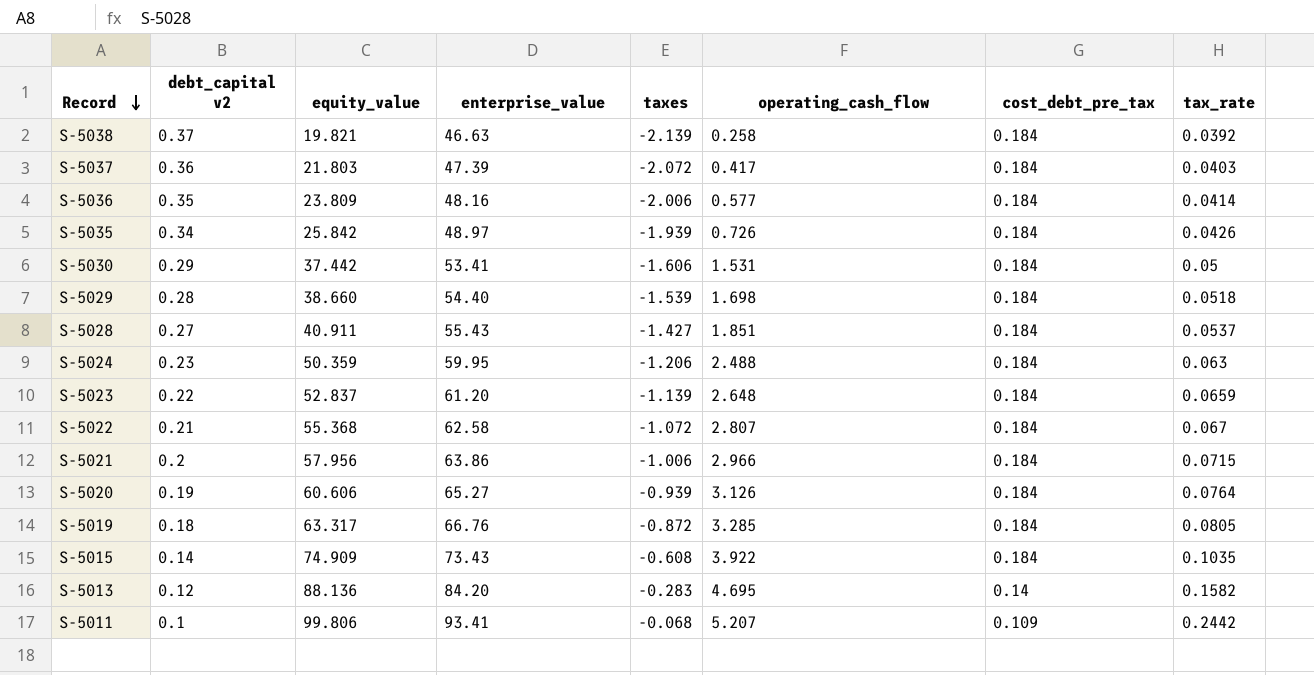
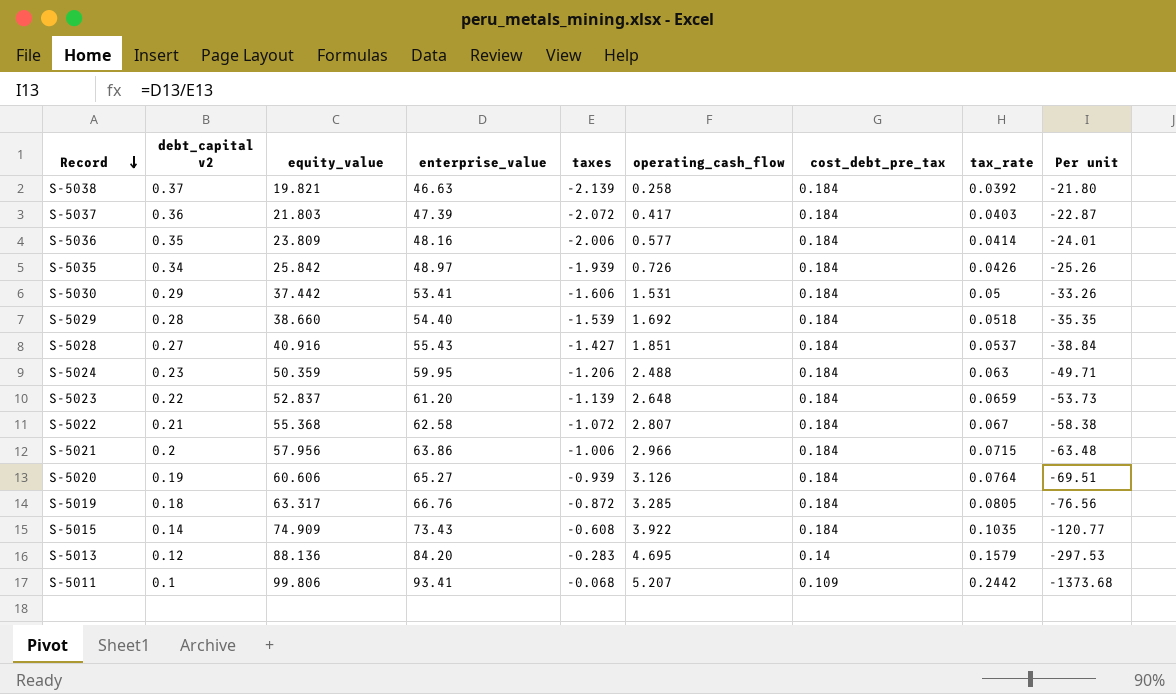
column Per unit | formula: none -> [enterprise_value] / [taxes]
S-5029 | operating_cash_flow: 1.698 -> 1.692
S-5028 | equity_value: 40.911 -> 40.916
S-5013 | tax_rate: 0.1582 -> 0.1579

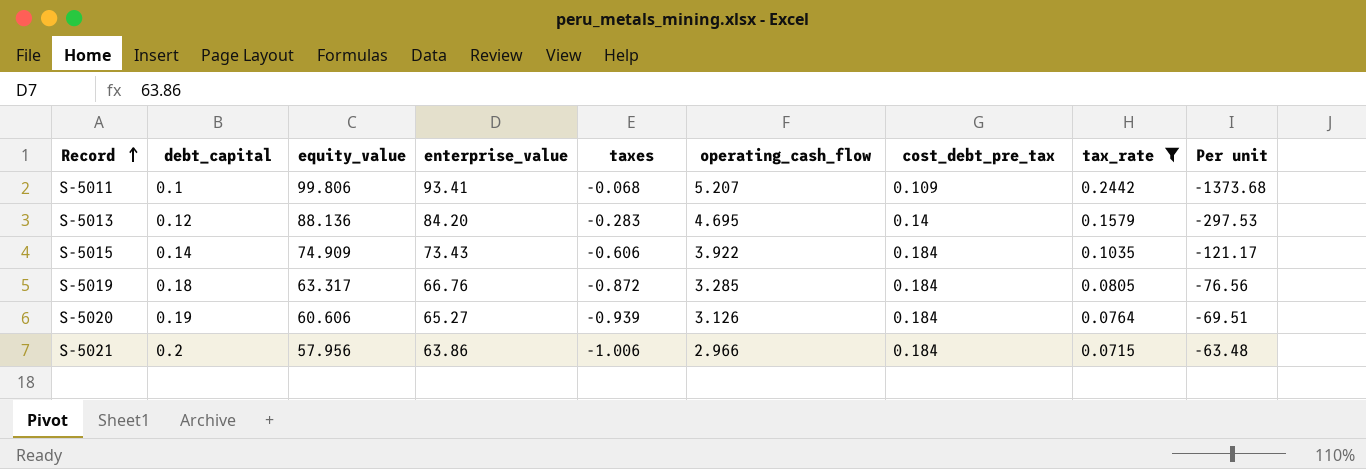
filter: none -> tax_rate >= 0.0715
row order: Record descending -> Record ascending
column name: debt_capital v2 -> debt_capital
S-5015 | taxes: -0.608 -> -0.606
S-5015 | Per unit: -120.77 -> -121.17

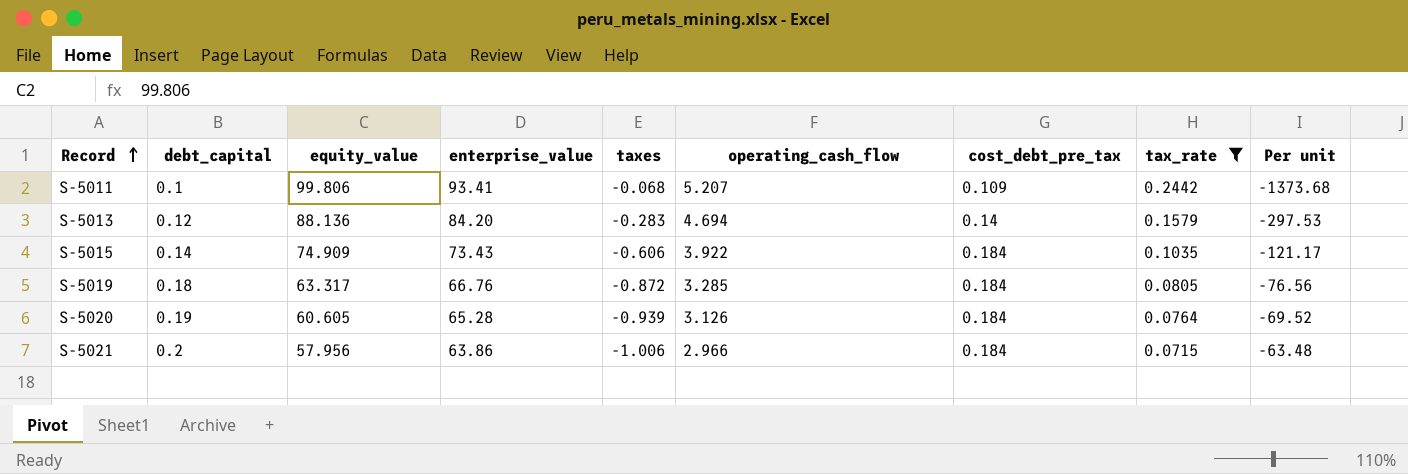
S-5013 | operating_cash_flow: 4.695 -> 4.694
S-5020 | equity_value: 60.606 -> 60.605
S-5020 | enterprise_value: 65.27 -> 65.28
S-5020 | Per unit: -69.51 -> -69.52

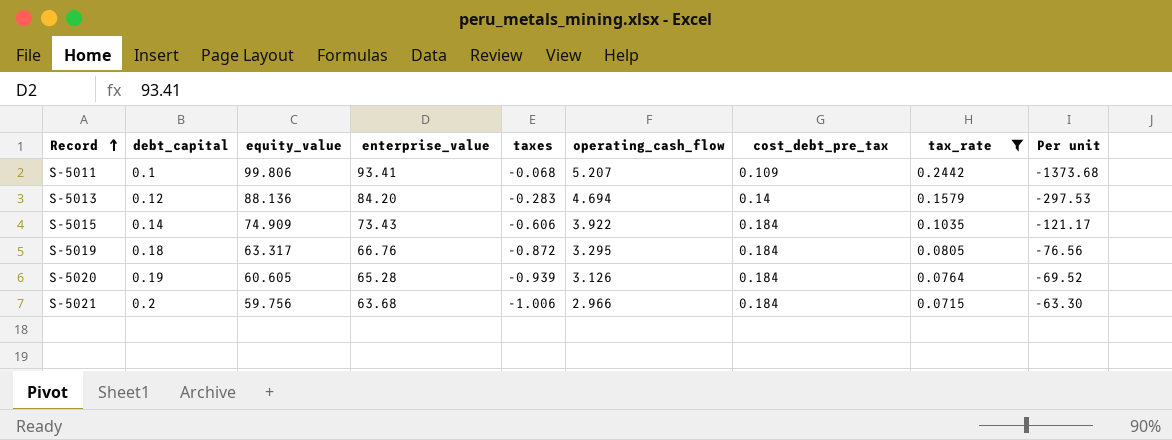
S-5019 | operating_cash_flow: 3.285 -> 3.295
S-5021 | equity_value: 57.956 -> 59.756
S-5021 | enterprise_value: 63.86 -> 63.68
S-5021 | Per unit: -63.48 -> -63.30

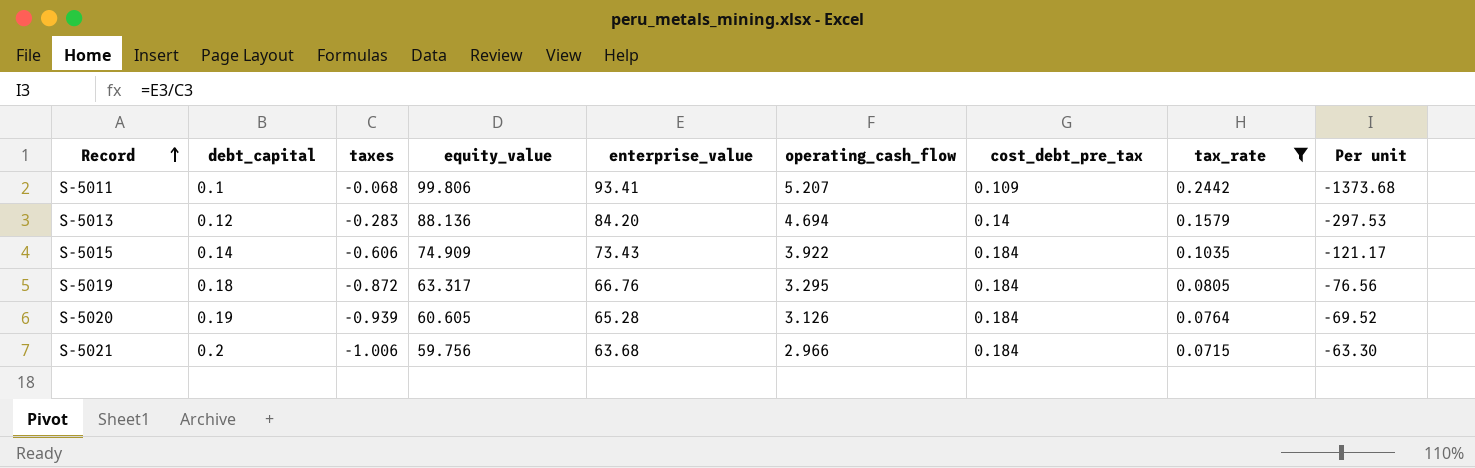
column taxes | position: 5 -> 3

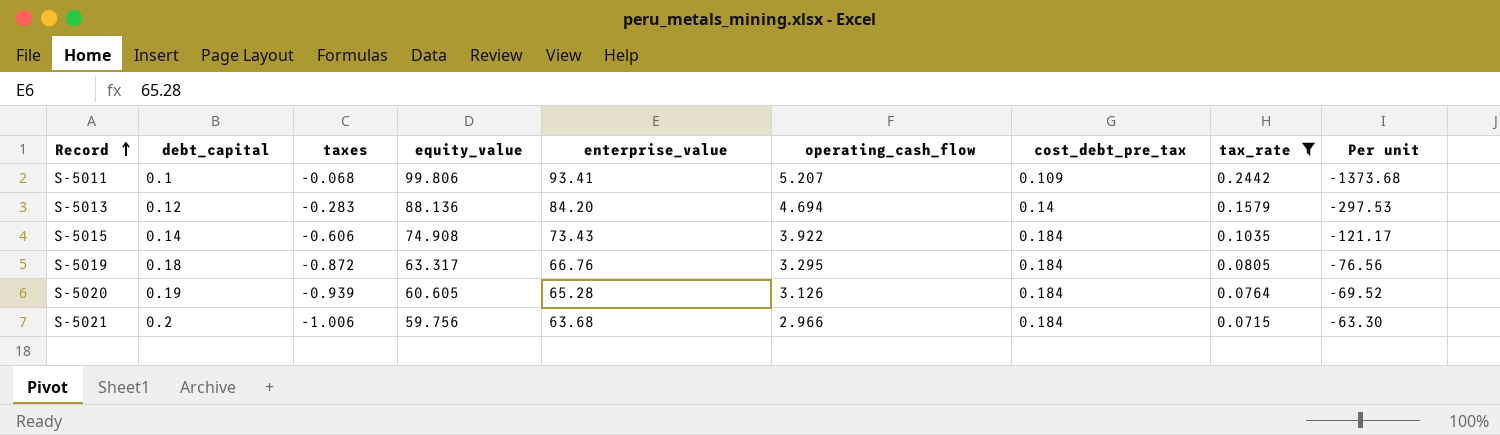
S-5015 | equity_value: 74.909 -> 74.908

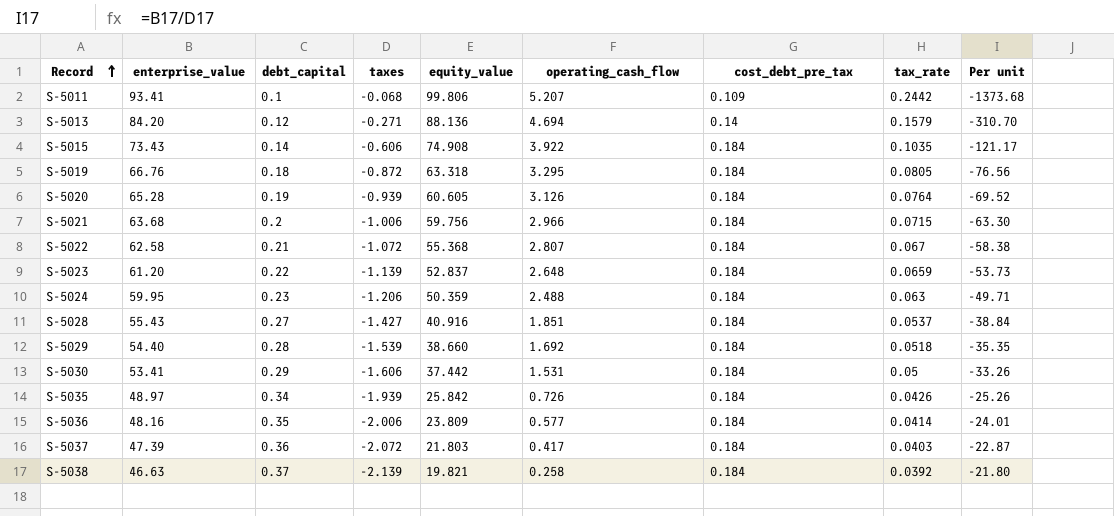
filter: tax_rate >= 0.0715 -> none
column enterprise_value | position: 5 -> 2
S-5013 | taxes: -0.283 -> -0.271
S-5013 | Per unit: -297.53 -> -310.70
S-5019 | equity_value: 63.317 -> 63.318

